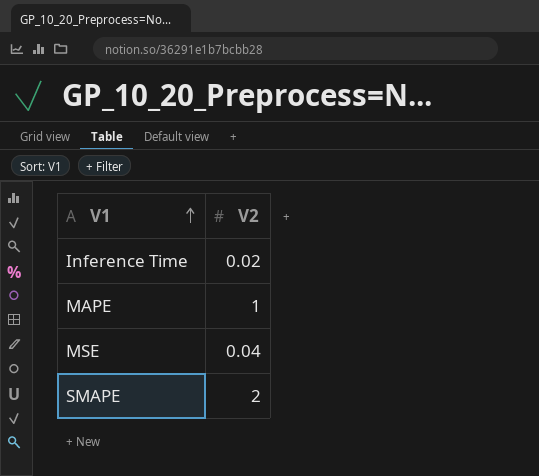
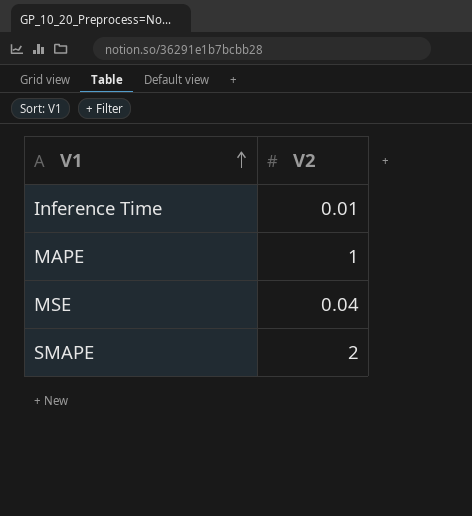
Inference Time | V2: 0.02 -> 0.01

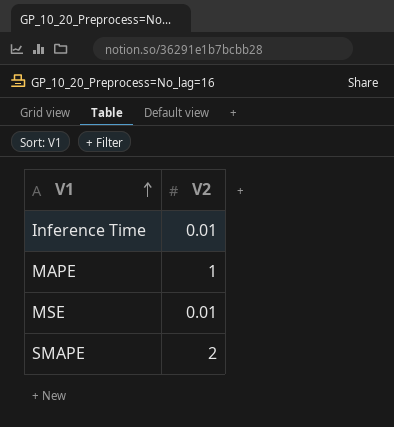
MSE | V2: 0.04 -> 0.01

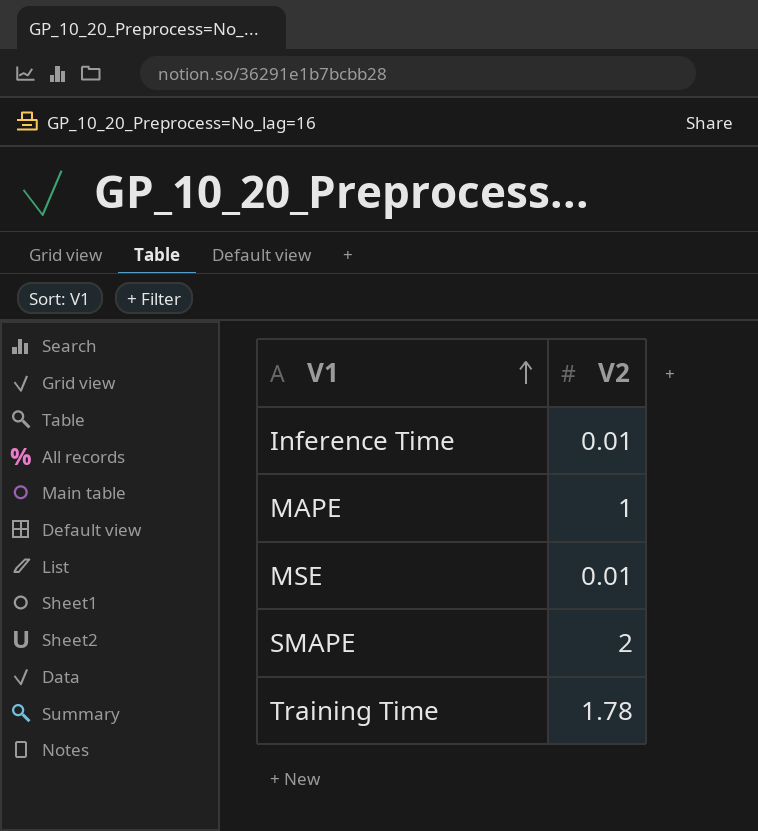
row Training Time: none -> 1.78

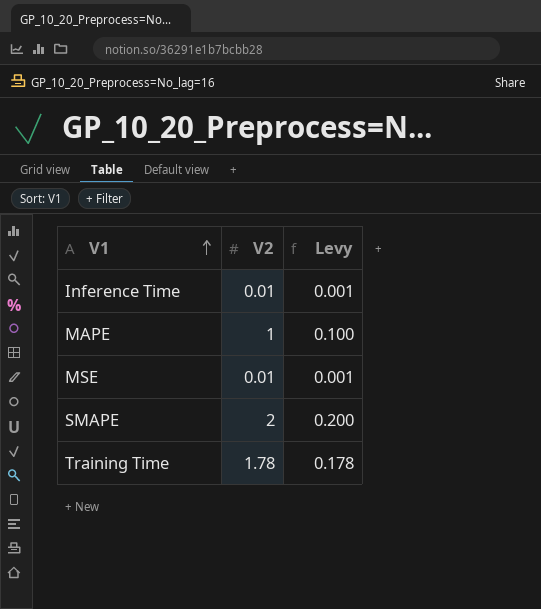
column Levy | formula: none -> [V2] * 0.1

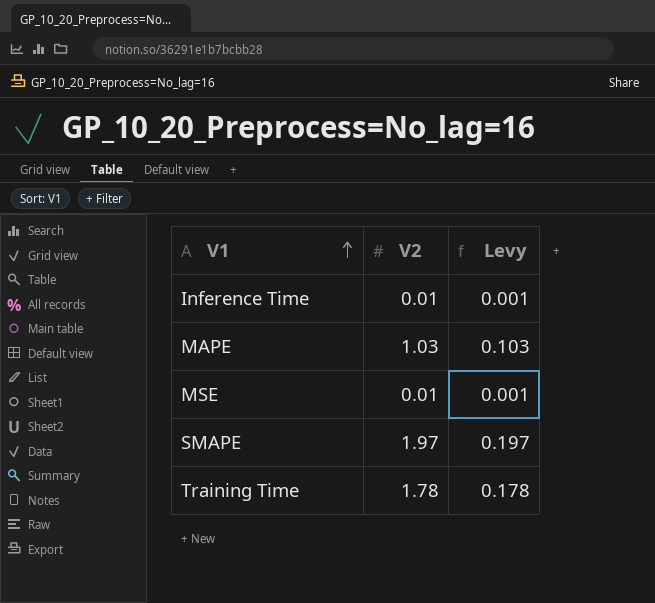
MAPE | V2: 1 -> 1.03
MAPE | Levy: 0.100 -> 0.103
SMAPE | V2: 2 -> 1.97
SMAPE | Levy: 0.200 -> 0.197

